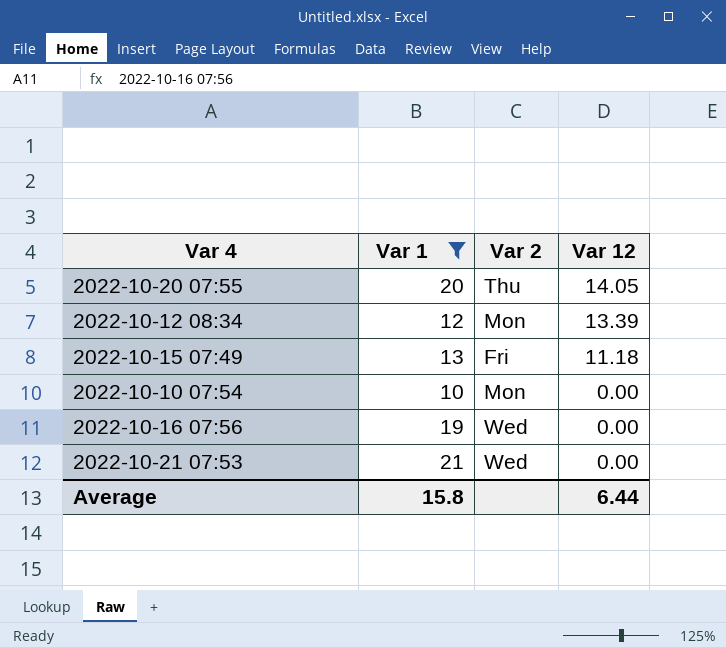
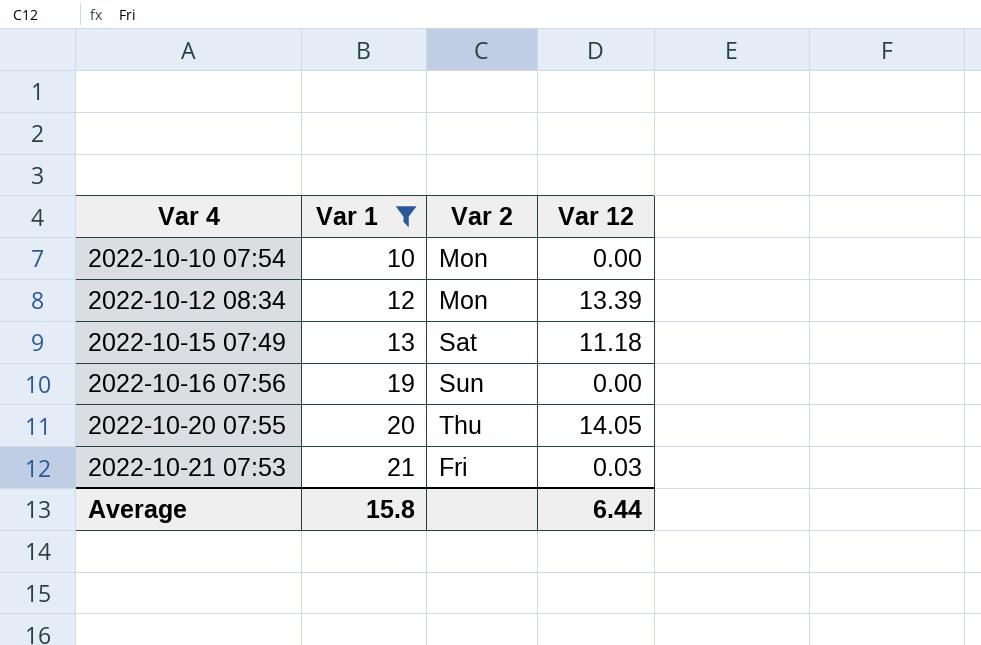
row order: Var 12 descending -> Var 4 ascending
2022-10-15 07:49 | Var 2: Fri -> Sat
2022-10-16 07:56 | Var 2: Wed -> Sun
2022-10-21 07:53 | Var 2: Wed -> Fri
2022-10-21 07:53 | Var 12: 0.00 -> 0.03

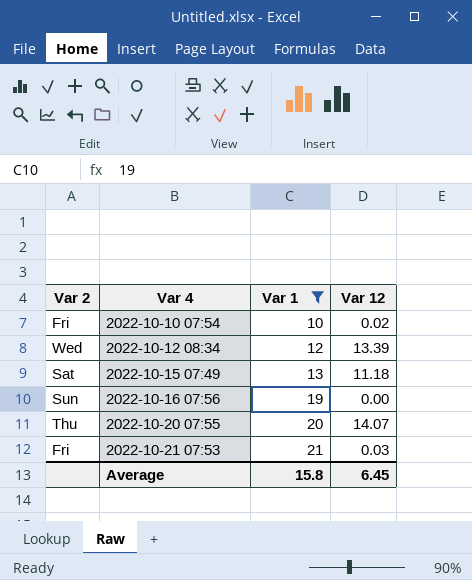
column Var 2 | position: 3 -> 1
2022-10-10 07:54 | Var 2: Mon -> Fri
2022-10-10 07:54 | Var 12: 0.00 -> 0.02
2022-10-12 08:34 | Var 2: Mon -> Wed
2022-10-20 07:55 | Var 12: 14.05 -> 14.07
Average | Var 12: 6.44 -> 6.45

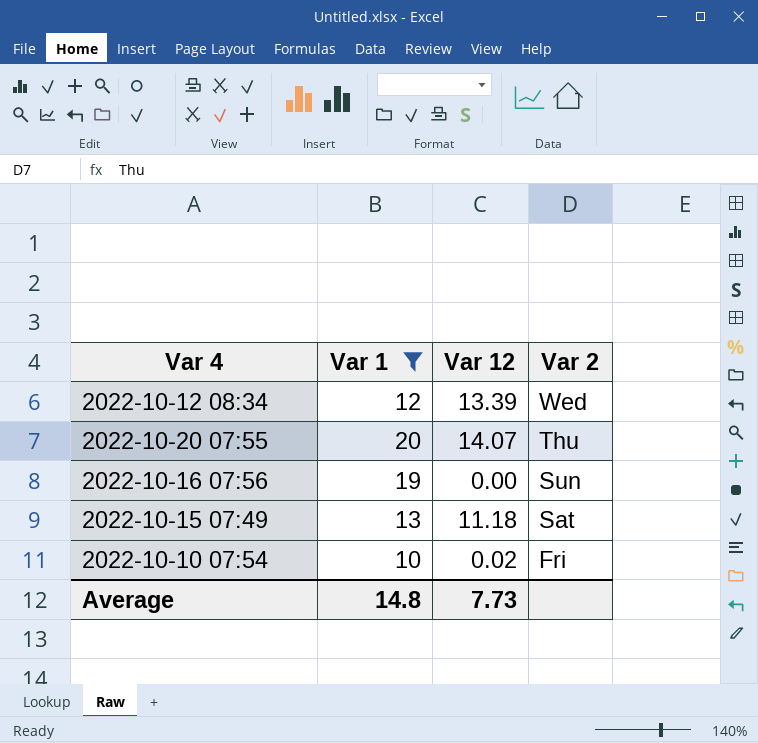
row order: Var 4 ascending -> Var 2 descending
column Var 2 | position: 1 -> 4
row 2022-10-21 07:53: Fri | 21 | 0.03 -> none
Average | Var 1: 15.8 -> 14.8
Average | Var 12: 6.45 -> 7.73

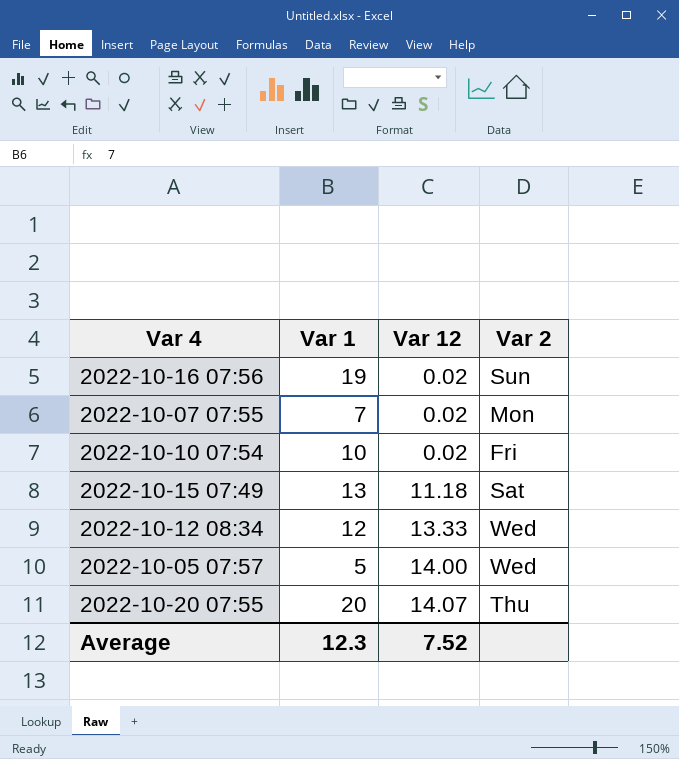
filter: Var 1 >= 10 -> none
row order: Var 2 descending -> Var 12 ascending
2022-10-16 07:56 | Var 12: 0.00 -> 0.02
2022-10-12 08:34 | Var 12: 13.39 -> 13.33
Average | Var 1: 14.8 -> 12.3
Average | Var 12: 7.73 -> 7.52

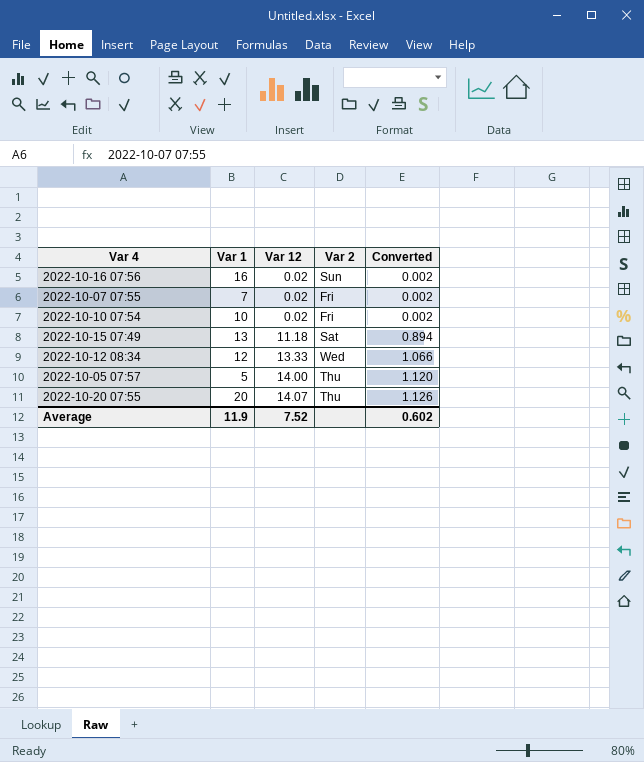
column Converted | formula: none -> [Var 12] * 0.08
2022-10-16 07:56 | Var 1: 19 -> 16
2022-10-07 07:55 | Var 2: Mon -> Fri
2022-10-05 07:57 | Var 2: Wed -> Thu
Average | Var 1: 12.3 -> 11.9

